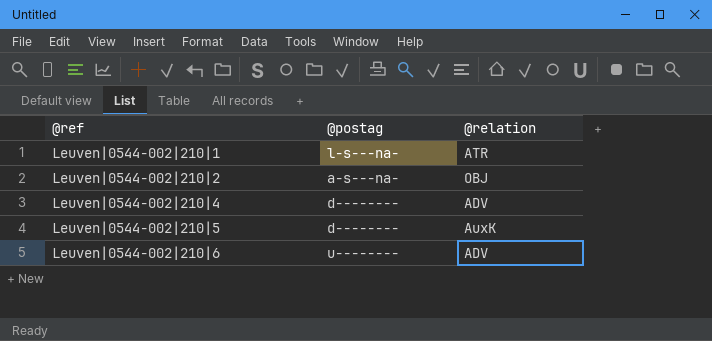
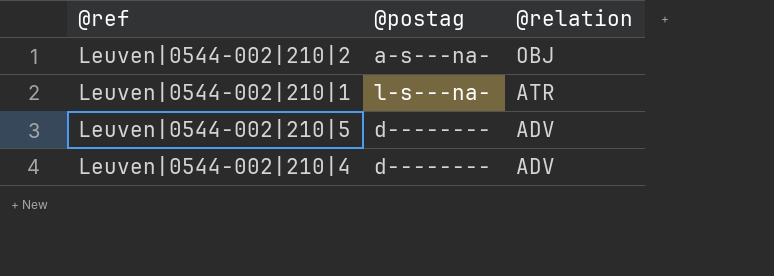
row order: @ref ascending -> @relation descending
row Leuven|0544-002|210|6: u-------- | ADV -> none
Leuven|0544-002|210|5 | @relation: AuxK -> ADV

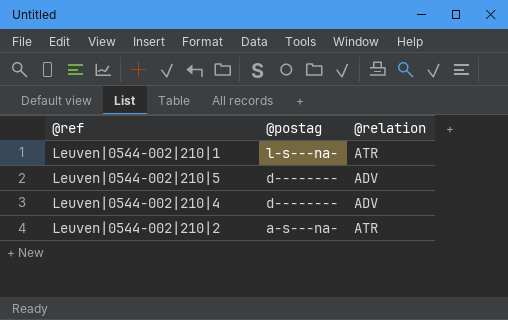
row order: @relation descending -> @postag descending
Leuven|0544-002|210|2 | @relation: OBJ -> ATR

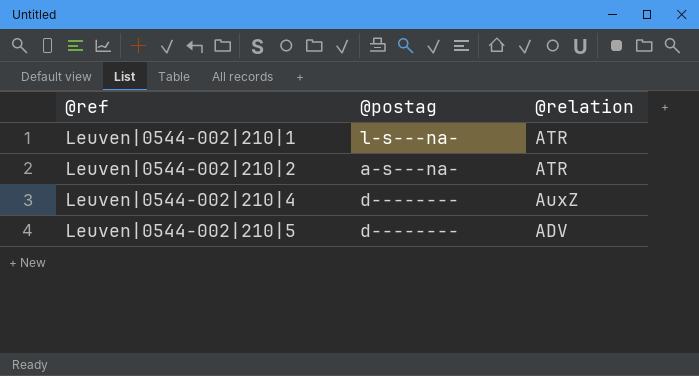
row order: @postag descending -> @ref ascending
Leuven|0544-002|210|4 | @relation: ADV -> AuxZ

